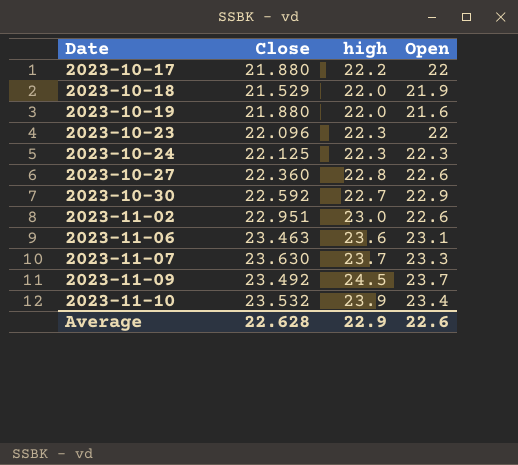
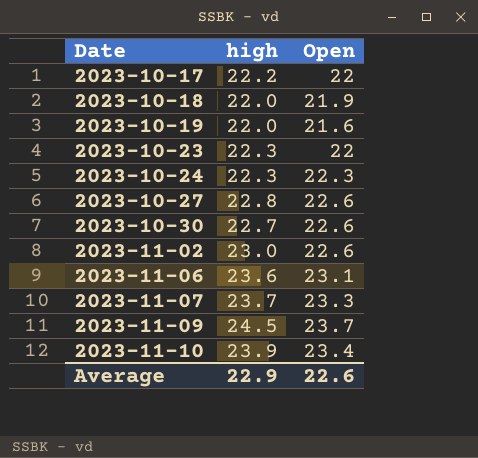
column Close | position: 2 -> none
2023-10-30 | Open: 22.9 -> 22.6

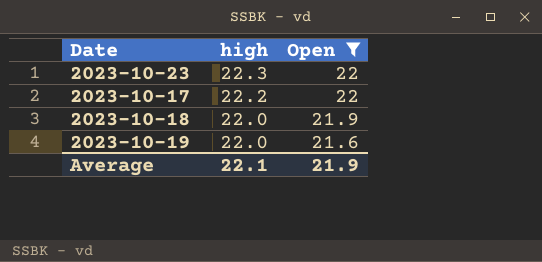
filter: none -> Open <= 22
row order: Date ascending -> high descending
Average | high: 22.9 -> 22.1
Average | Open: 22.6 -> 21.9

